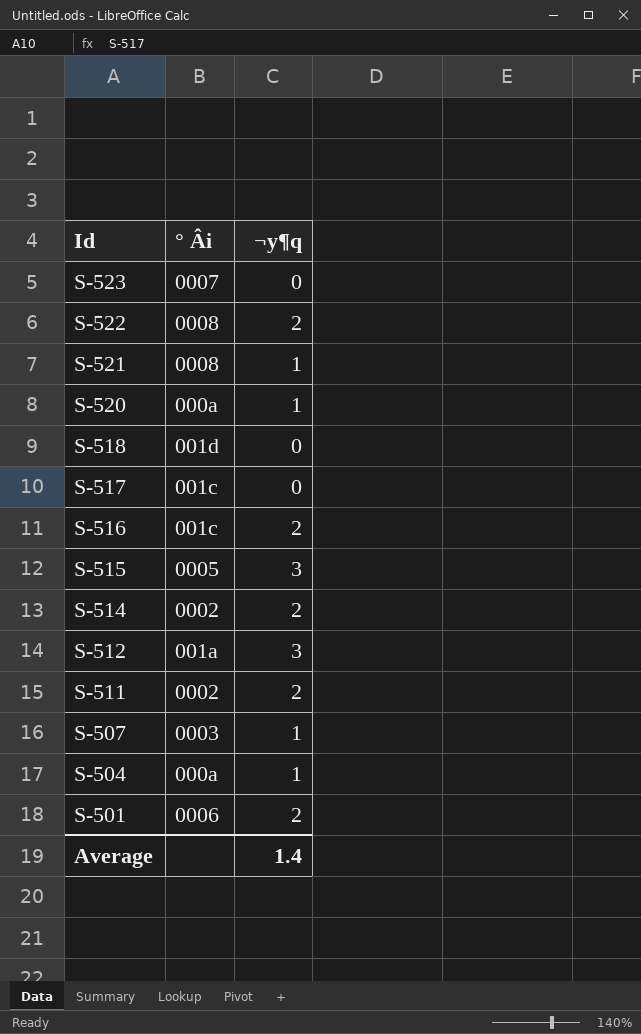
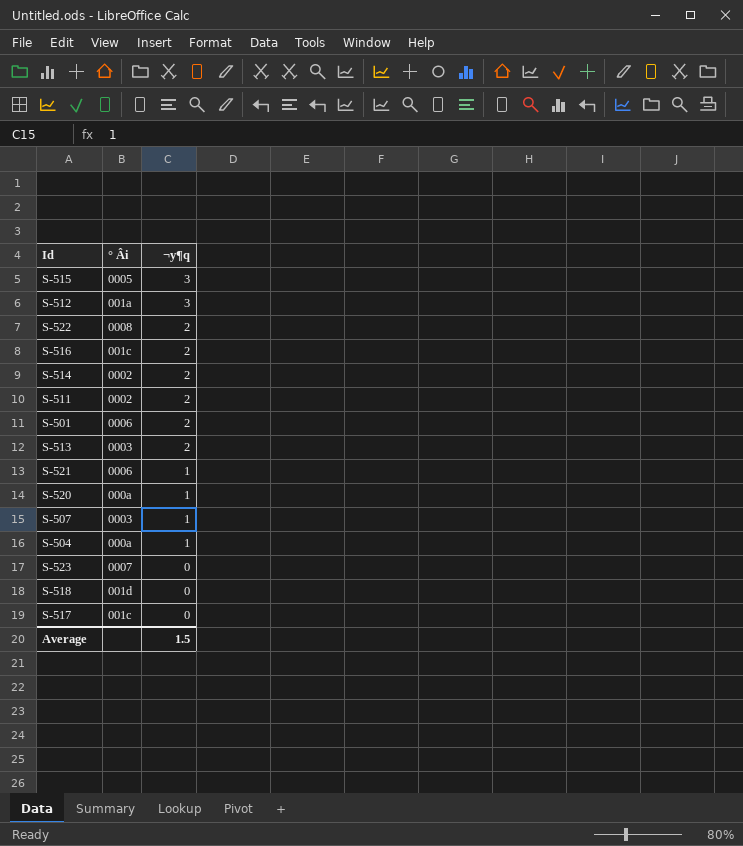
row order: Id descending -> ¬y¶q descending
row S-513: none -> 0003 | 2
S-521 | ° Âi: 0008 -> 0006
Average | ¬y¶q: 1.4 -> 1.5

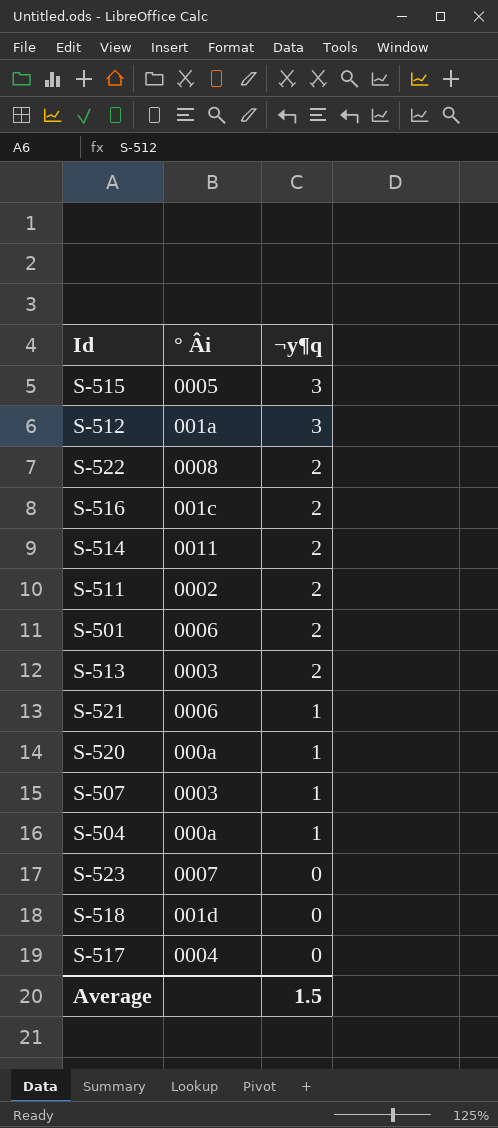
S-514 | ° Âi: 0002 -> 0011
S-517 | ° Âi: 001c -> 0004

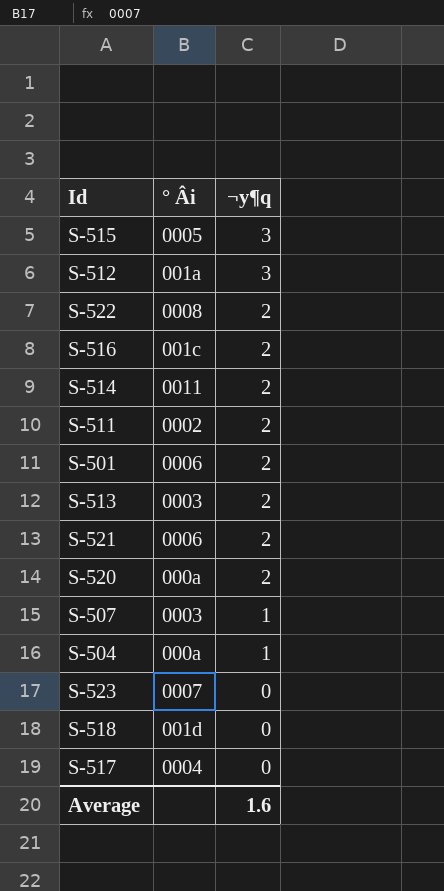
S-521 | ¬y¶q: 1 -> 2
S-520 | ¬y¶q: 1 -> 2
Average | ¬y¶q: 1.5 -> 1.6

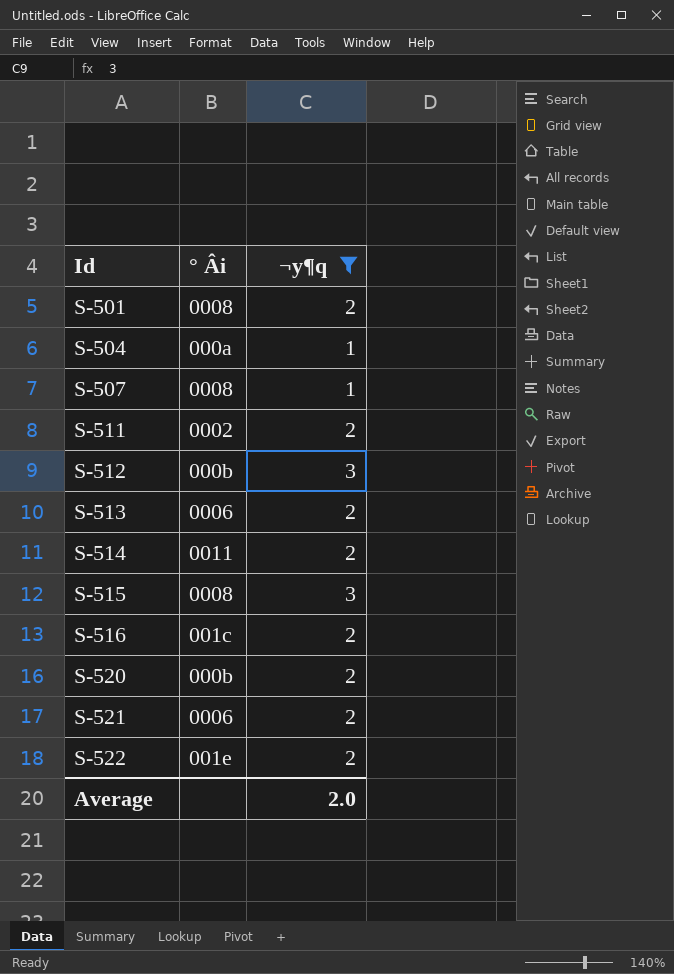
filter: none -> ¬y¶q != 0
row order: ¬y¶q descending -> Id ascending
S-501 | ° Âi: 0006 -> 0008
S-507 | ° Âi: 0003 -> 0008
S-512 | ° Âi: 001a -> 000b
S-513 | ° Âi: 0003 -> 0006
S-515 | ° Âi: 0005 -> 0008
S-520 | ° Âi: 000a -> 000b
S-522 | ° Âi: 0008 -> 001e
Average | ¬y¶q: 1.6 -> 2.0

